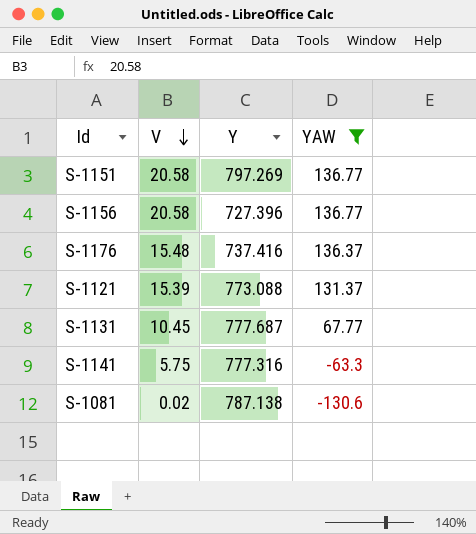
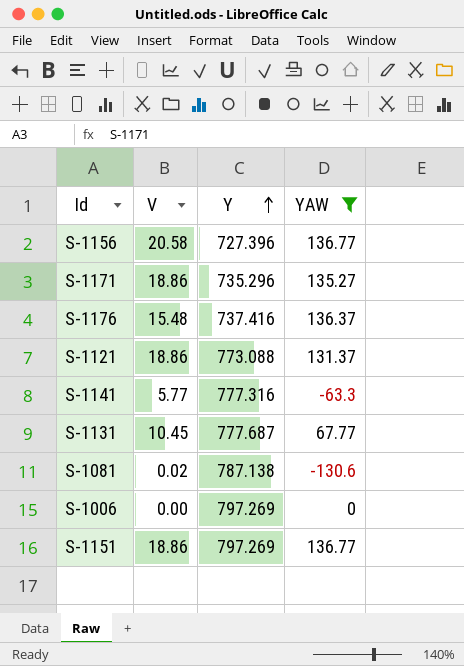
row order: V descending -> Y ascending
row S-1171: none -> 18.86 | 735.296 | 135.27
S-1121 | V: 15.39 -> 18.86
S-1141 | V: 5.75 -> 5.77
row S-1006: none -> 0.00 | 797.269 | 0
S-1151 | V: 20.58 -> 18.86

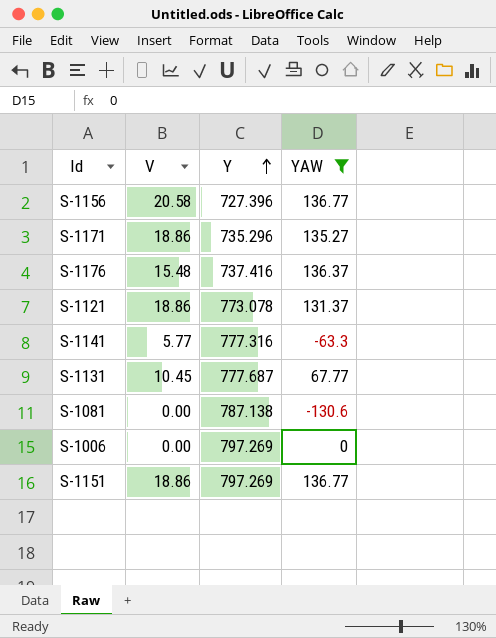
S-1121 | Y: 773.088 -> 773.078
S-1081 | V: 0.02 -> 0.00

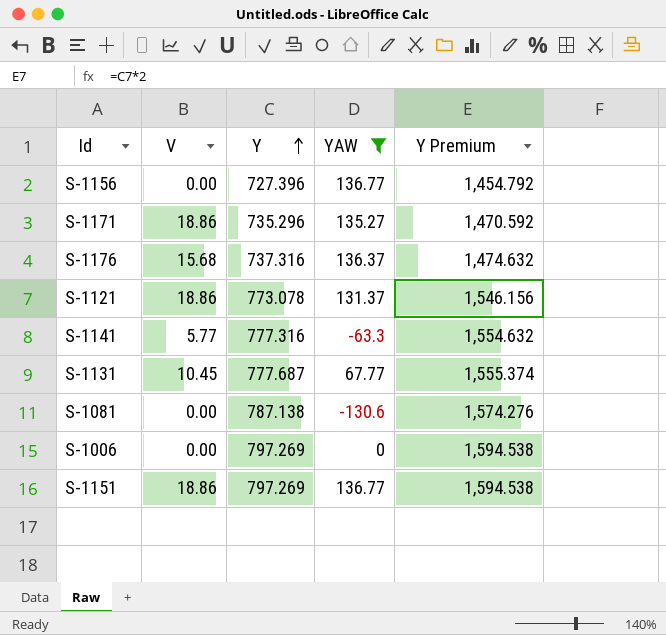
column Y Premium | formula: none -> [Y] * 2
S-1156 | V: 20.58 -> 0.00
S-1176 | V: 15.48 -> 15.68
S-1176 | Y: 737.416 -> 737.316

